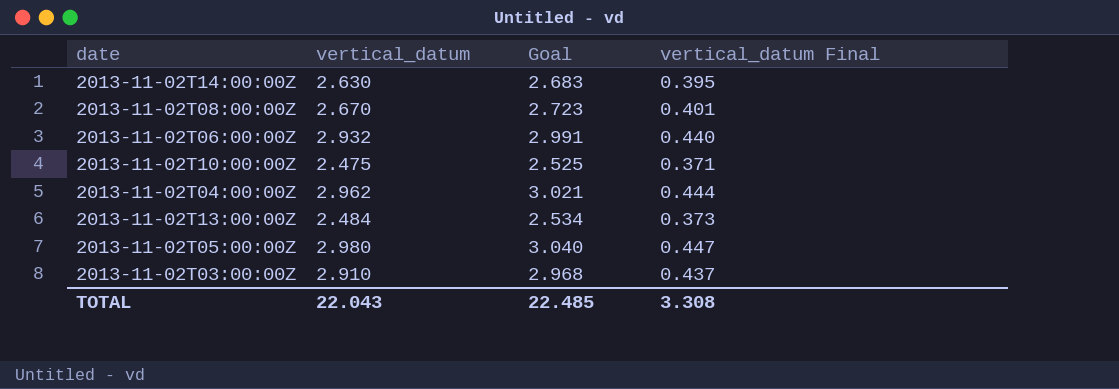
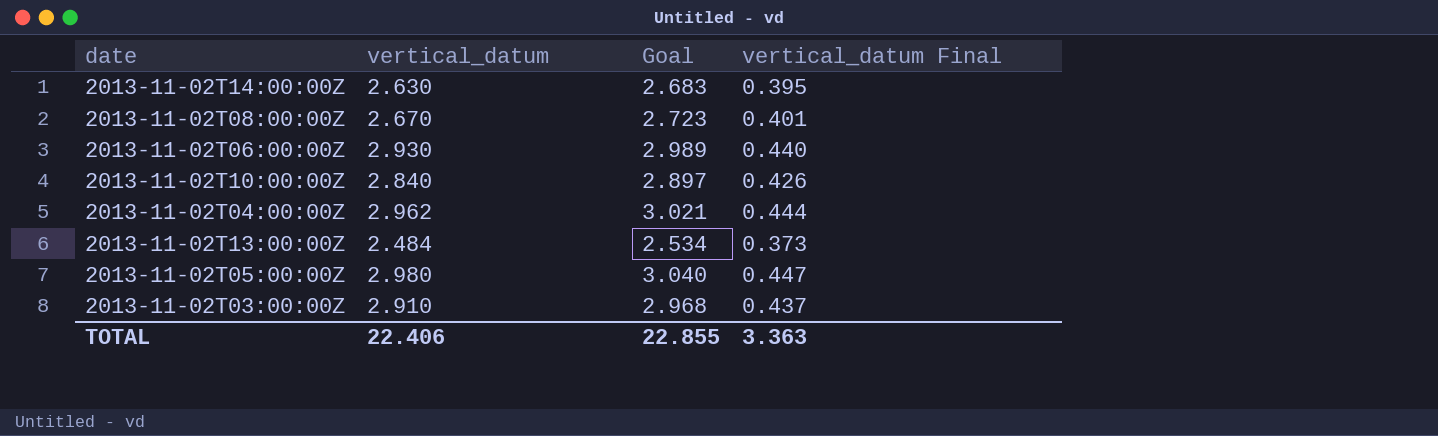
2013-11-02T06:00:00Z | vertical_datum: 2.932 -> 2.930
2013-11-02T06:00:00Z | Goal: 2.991 -> 2.989
2013-11-02T10:00:00Z | vertical_datum: 2.475 -> 2.840
2013-11-02T10:00:00Z | Goal: 2.525 -> 2.897
2013-11-02T10:00:00Z | vertical_datum Final: 0.371 -> 0.426
TOTAL | vertical_datum: 22.043 -> 22.406
TOTAL | Goal: 22.485 -> 22.855
TOTAL | vertical_datum Final: 3.308 -> 3.363

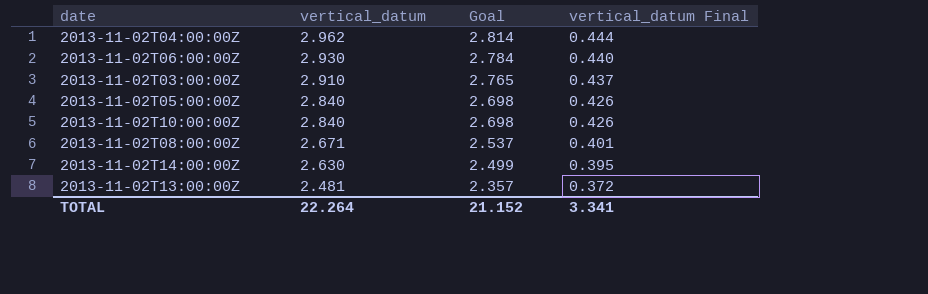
row order: none -> vertical_datum descending
column Goal | formula: [vertical_datum] * 1.02 -> [vertical_datum] * 0.95
2013-11-02T05:00:00Z | vertical_datum: 2.980 -> 2.840
2013-11-02T05:00:00Z | vertical_datum Final: 0.447 -> 0.426
2013-11-02T08:00:00Z | vertical_datum: 2.670 -> 2.671
2013-11-02T13:00:00Z | vertical_datum: 2.484 -> 2.481
2013-11-02T13:00:00Z | vertical_datum Final: 0.373 -> 0.372
TOTAL | vertical_datum: 22.406 -> 22.264
TOTAL | Goal: 22.855 -> 21.152
TOTAL | vertical_datum Final: 3.363 -> 3.341

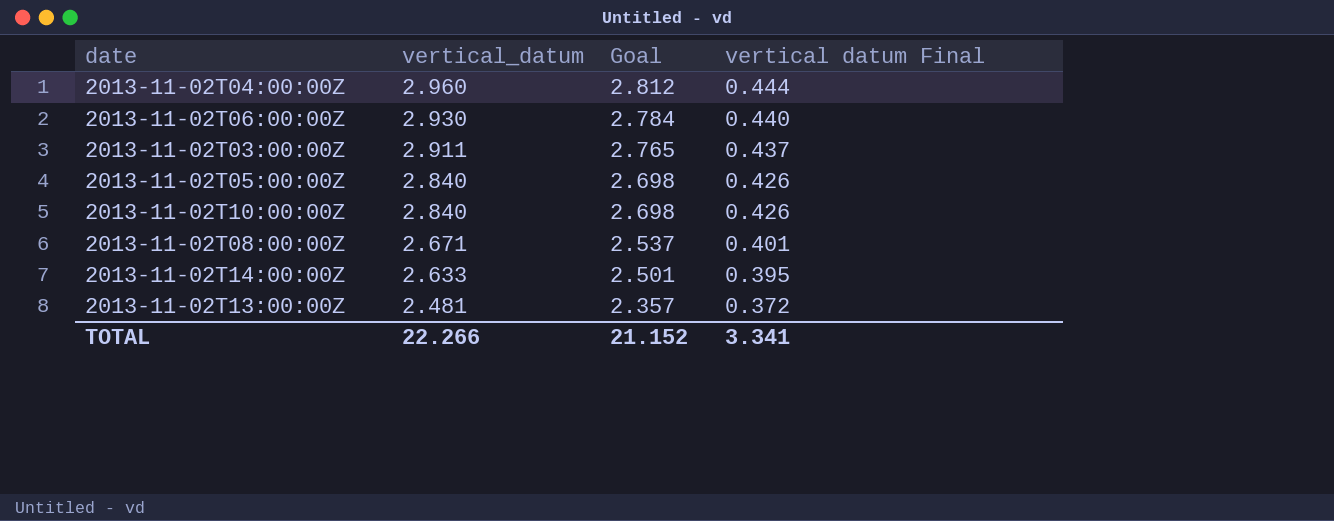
column name: vertical_datum Final -> vertical datum Final
2013-11-02T04:00:00Z | vertical_datum: 2.962 -> 2.960
2013-11-02T04:00:00Z | Goal: 2.814 -> 2.812
2013-11-02T03:00:00Z | vertical_datum: 2.910 -> 2.911
2013-11-02T14:00:00Z | vertical_datum: 2.630 -> 2.633
2013-11-02T14:00:00Z | Goal: 2.499 -> 2.501
TOTAL | vertical_datum: 22.264 -> 22.266

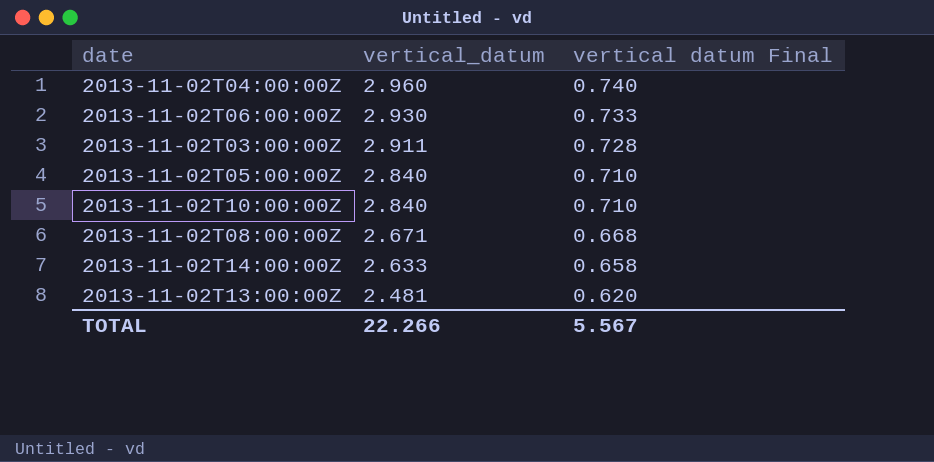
column Goal | formula: [vertical_datum] * 0.95 -> none
column vertical datum Final | formula: [vertical_datum] * 0.15 -> [vertical_datum] * 0.25
TOTAL | vertical datum Final: 3.341 -> 5.567

